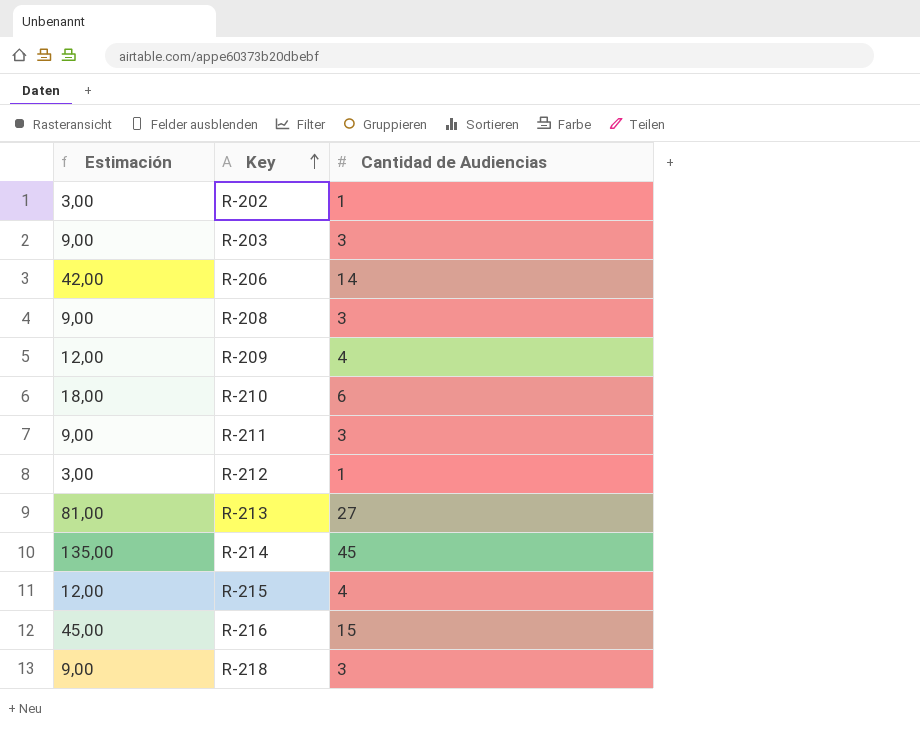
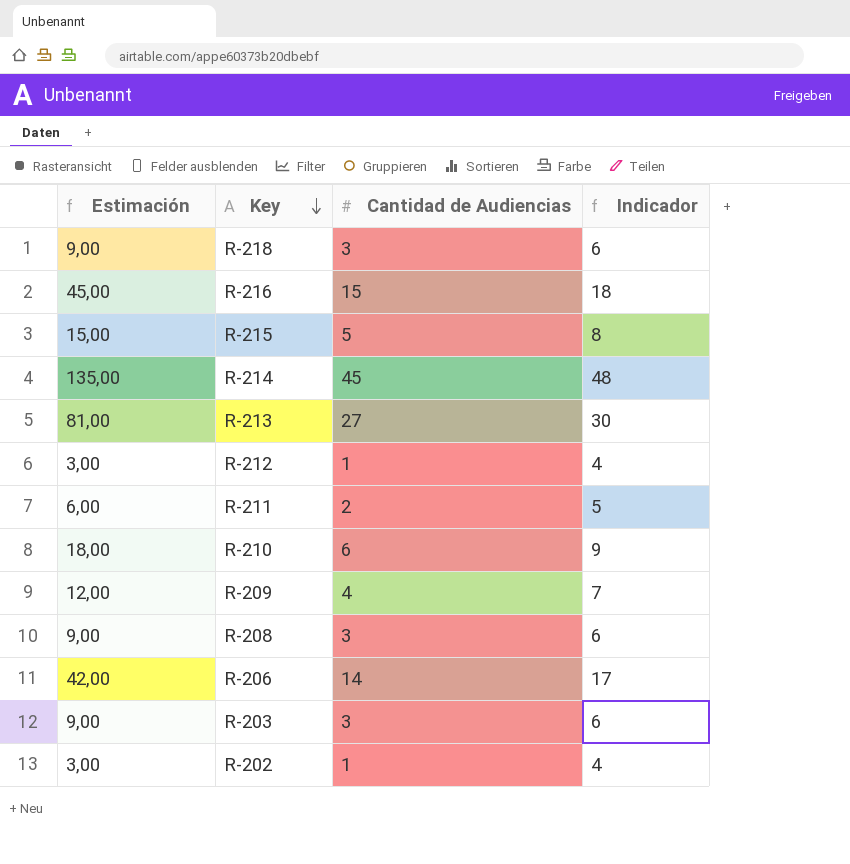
row order: Key ascending -> Key descending
column Indicador | formula: none -> [Cantidad de Audiencias] + 3
R-215 | Estimación: 12,00 -> 15,00
R-215 | Cantidad de Audiencias: 4 -> 5
R-211 | Estimación: 9,00 -> 6,00
R-211 | Cantidad de Audiencias: 3 -> 2

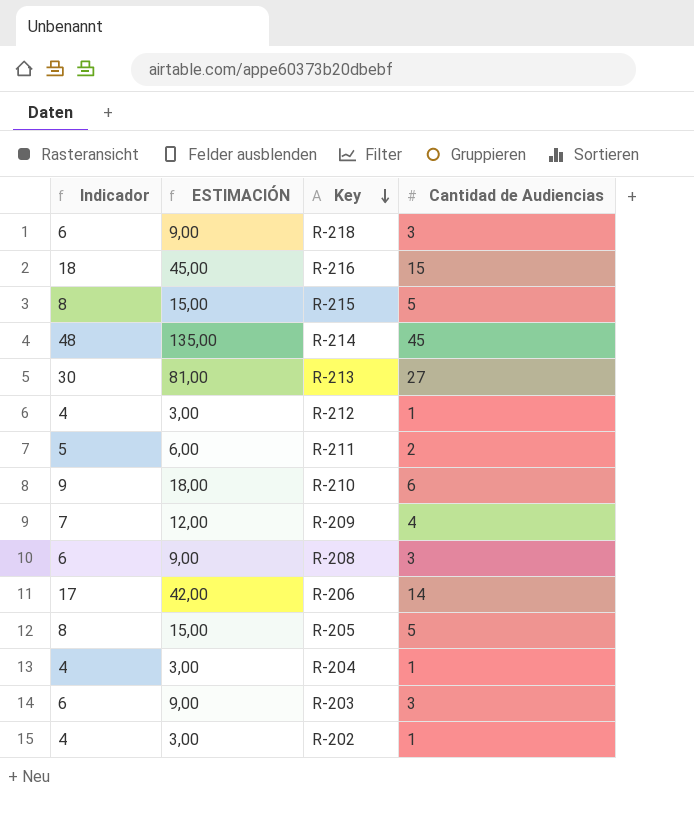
column Indicador | position: 4 -> 1
column name: Estimación -> ESTIMACIÓN
row R-205: none -> 8 | 15,00 | 5
row R-204: none -> 4 | 3,00 | 1

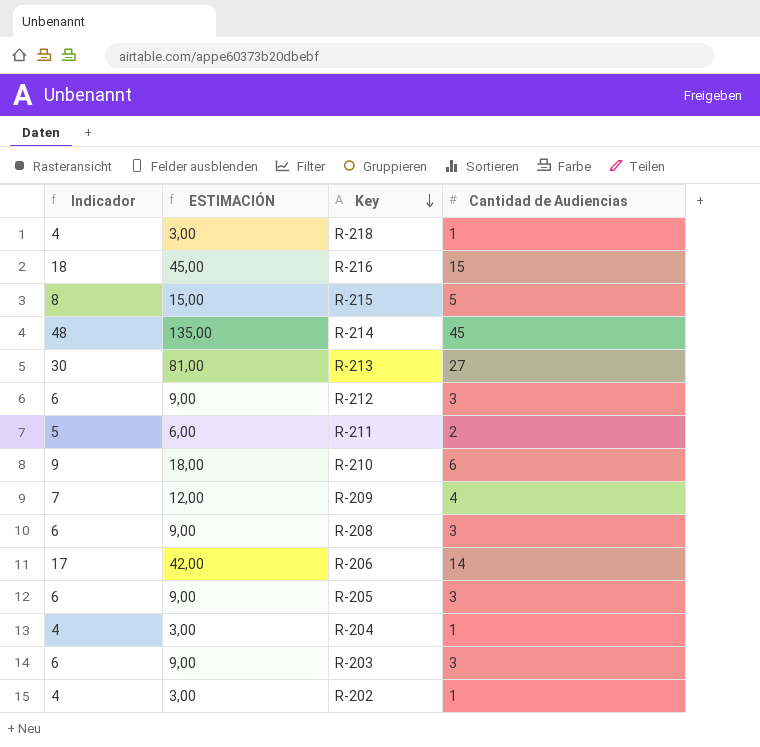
R-218 | Indicador: 6 -> 4
R-218 | ESTIMACIÓN: 9,00 -> 3,00
R-218 | Cantidad de Audiencias: 3 -> 1
R-212 | Indicador: 4 -> 6
R-212 | ESTIMACIÓN: 3,00 -> 9,00
R-212 | Cantidad de Audiencias: 1 -> 3
R-205 | Indicador: 8 -> 6
R-205 | ESTIMACIÓN: 15,00 -> 9,00
R-205 | Cantidad de Audiencias: 5 -> 3

